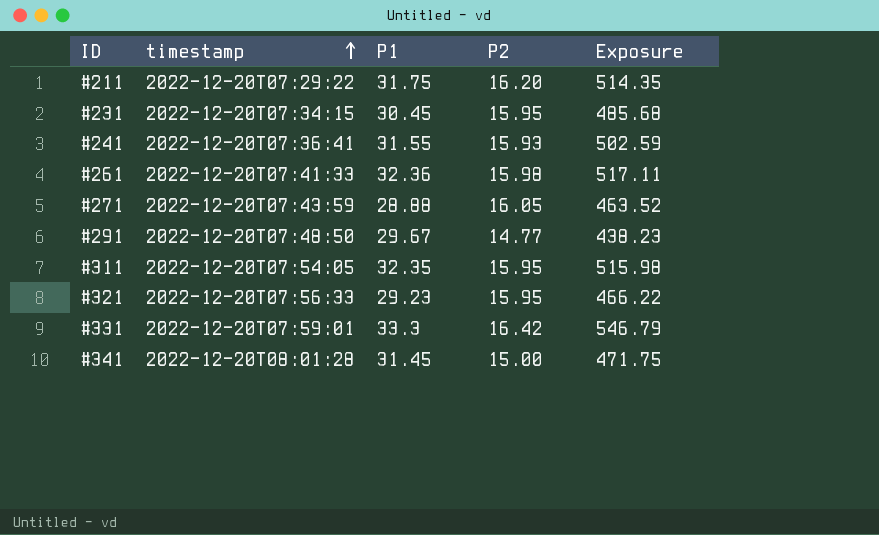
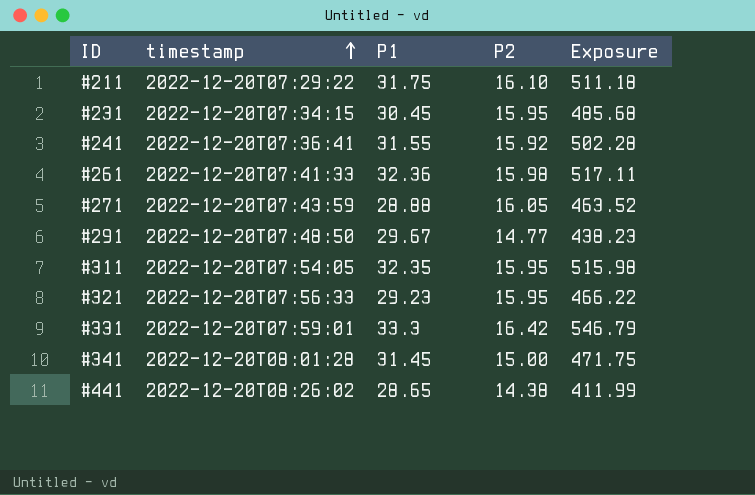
#211 | P2: 16.20 -> 16.10
#211 | Exposure: 514.35 -> 511.18
#241 | P2: 15.93 -> 15.92
#241 | Exposure: 502.59 -> 502.28
row #441: none -> 2022-12-20T08:26:02 | 28.65 | 14.38 | 411.99

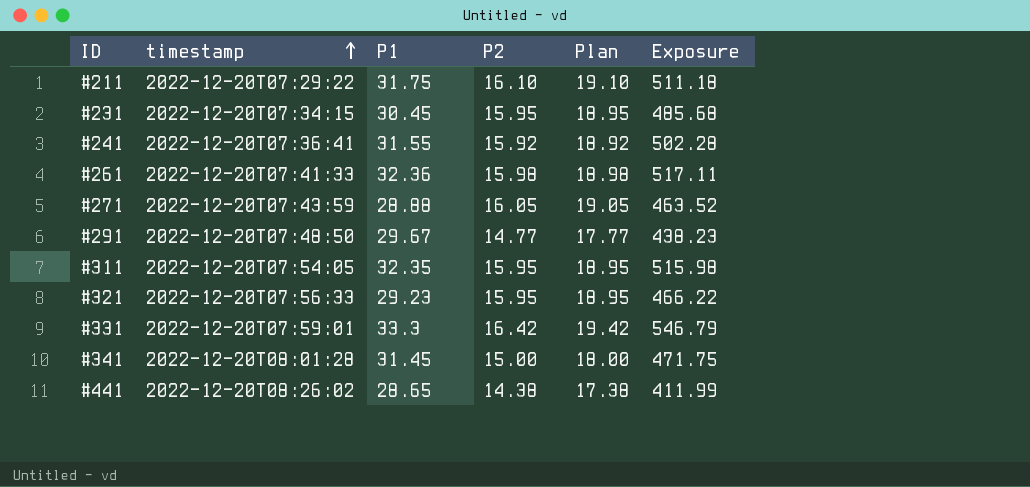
column Plan | formula: none -> [P2] + 3

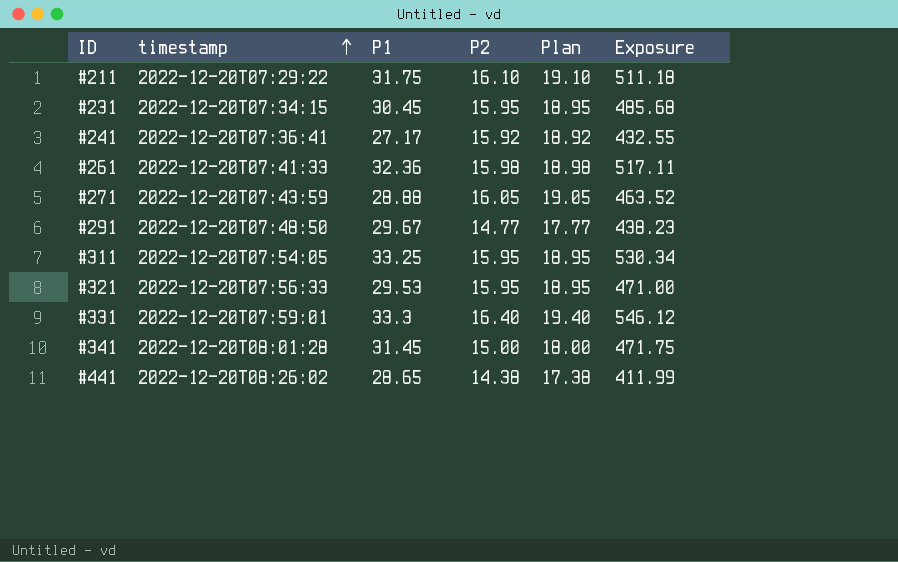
#241 | P1: 31.55 -> 27.17
#241 | Exposure: 502.28 -> 432.55
#311 | P1: 32.35 -> 33.25
#311 | Exposure: 515.98 -> 530.34
#321 | P1: 29.23 -> 29.53
#321 | Exposure: 466.22 -> 471.00
#331 | P2: 16.42 -> 16.40
#331 | Plan: 19.42 -> 19.40
#331 | Exposure: 546.79 -> 546.12

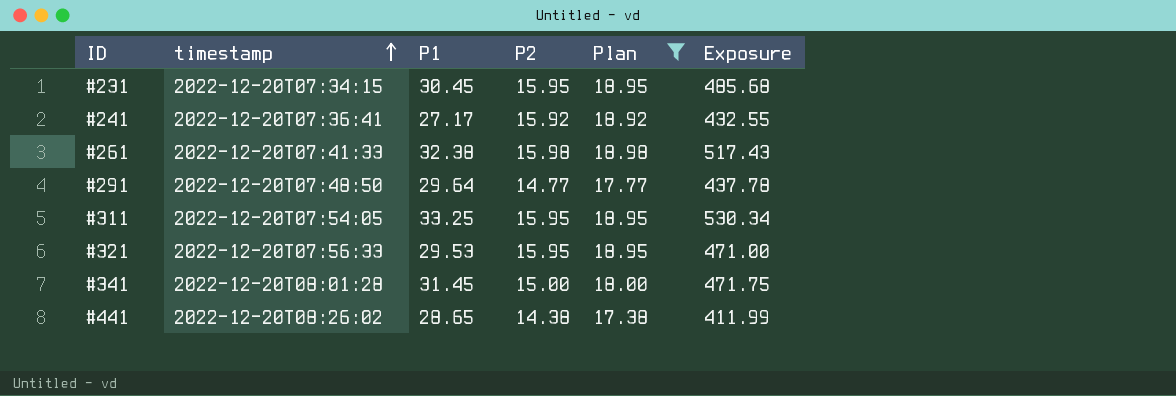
filter: none -> Plan <= 18.98
#261 | P1: 32.36 -> 32.38
#261 | Exposure: 517.11 -> 517.43
#291 | P1: 29.67 -> 29.64
#291 | Exposure: 438.23 -> 437.78

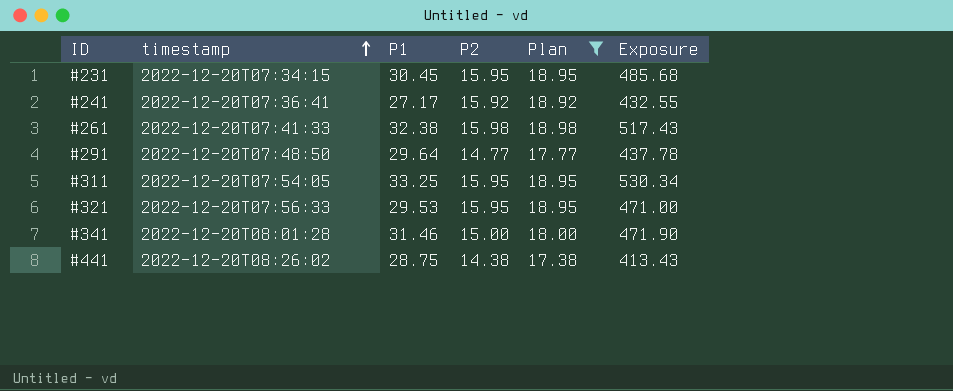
#341 | P1: 31.45 -> 31.46
#341 | Exposure: 471.75 -> 471.90
#441 | P1: 28.65 -> 28.75
#441 | Exposure: 411.99 -> 413.43

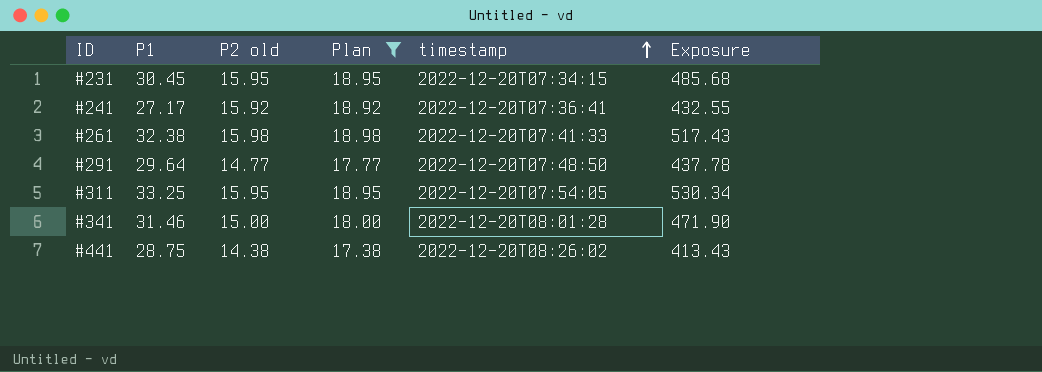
column name: P2 -> P2 old
column timestamp | position: 2 -> 5
row #321: 2022-12-20T07:56:33 | 29.53 | 15.95 | 18.95 | 471.00 -> none

